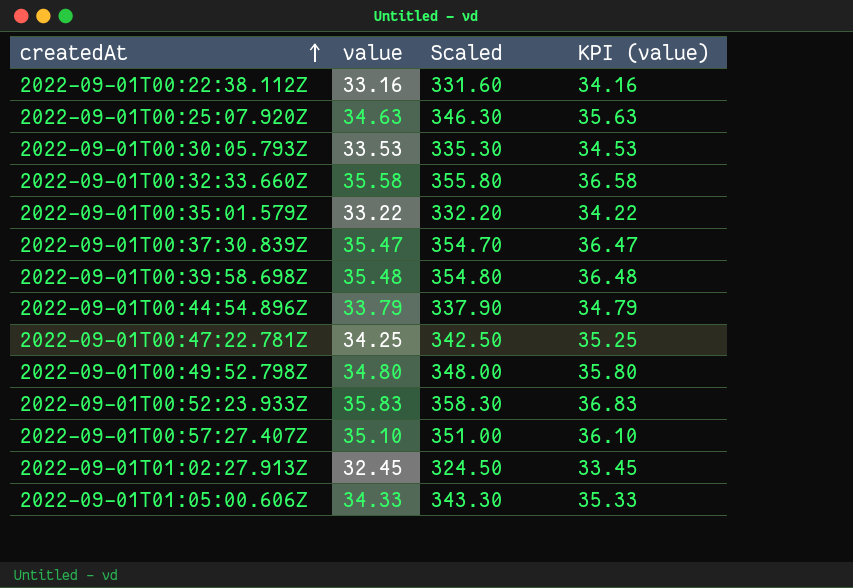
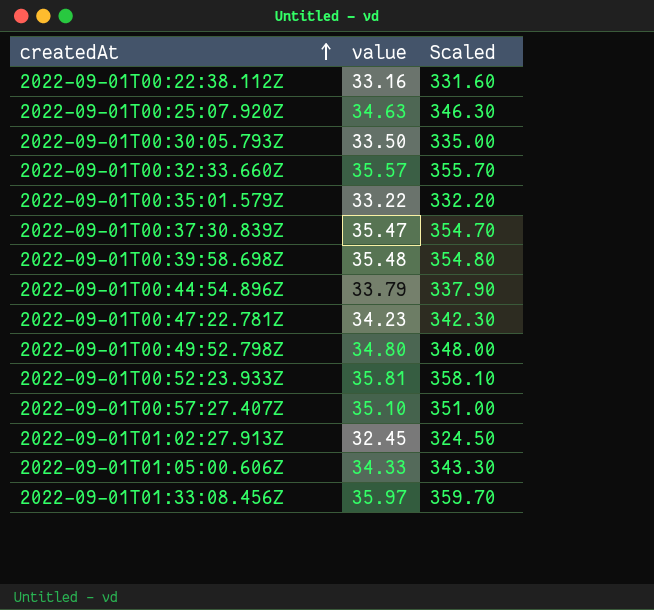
column KPI (value) | formula: [value] + 1 -> none
2022-09-01T00:30:05.793Z | value: 33.53 -> 33.50
2022-09-01T00:30:05.793Z | Scaled: 335.30 -> 335.00
2022-09-01T00:32:33.660Z | value: 35.58 -> 35.57
2022-09-01T00:32:33.660Z | Scaled: 355.80 -> 355.70
2022-09-01T00:47:22.781Z | value: 34.25 -> 34.23
2022-09-01T00:47:22.781Z | Scaled: 342.50 -> 342.30
2022-09-01T00:52:23.933Z | value: 35.83 -> 35.81
2022-09-01T00:52:23.933Z | Scaled: 358.30 -> 358.10
row 2022-09-01T01:33:08.456Z: none -> 35.97 | 359.70

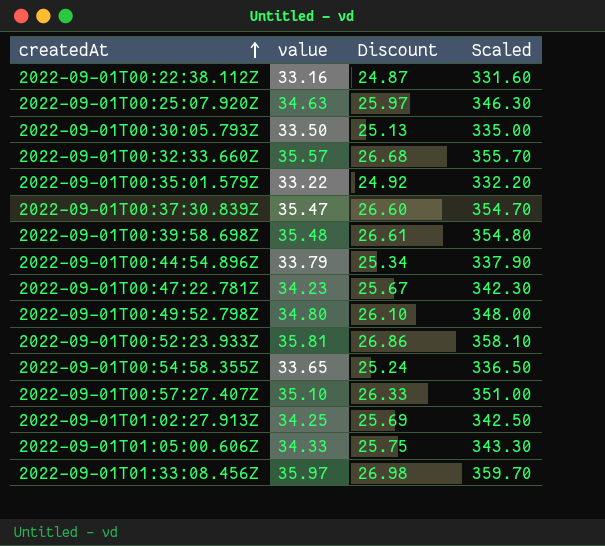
column Discount | formula: none -> [value] * 0.75
row 2022-09-01T00:54:58.355Z: none -> 33.65 | 25.24 | 336.50
2022-09-01T01:02:27.913Z | value: 32.45 -> 34.25
2022-09-01T01:02:27.913Z | Scaled: 324.50 -> 342.50

